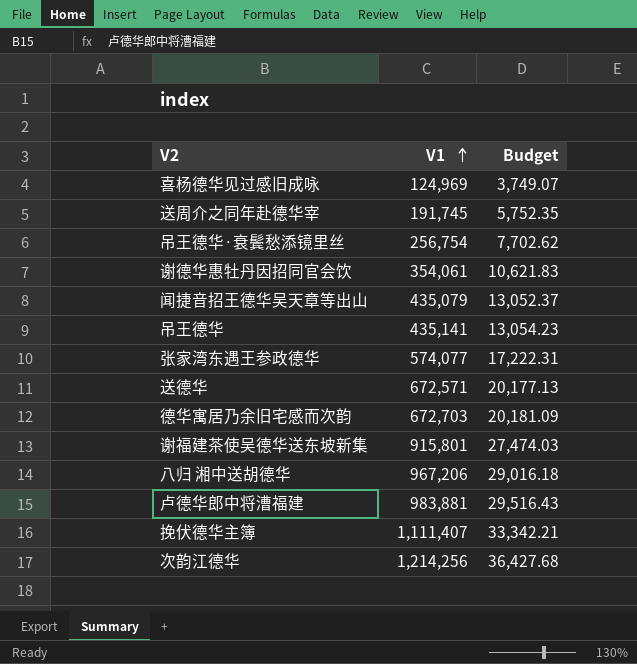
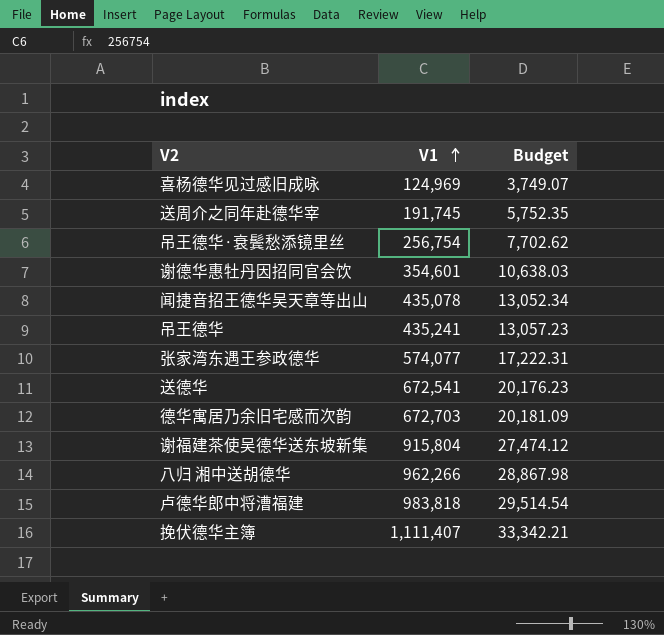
row 次韵江德华: 1,214,256 | 36,427.68 -> none
谢德华惠牡丹因招同官会饮 | V1: 354,061 -> 354,601
谢德华惠牡丹因招同官会饮 | Budget: 10,621.83 -> 10,638.03
闻捷音招王德华吴天章等出山 | V1: 435,079 -> 435,078
闻捷音招王德华吴天章等出山 | Budget: 13,052.37 -> 13,052.34
吊王德华 | V1: 435,141 -> 435,241
吊王德华 | Budget: 13,054.23 -> 13,057.23
送德华 | V1: 672,571 -> 672,541
送德华 | Budget: 20,177.13 -> 20,176.23
谢福建茶使吴德华送东坡新集 | V1: 915,801 -> 915,804
谢福建茶使吴德华送东坡新集 | Budget: 27,474.03 -> 27,474.12
八归 湘中送胡德华 | V1: 967,206 -> 962,266
八归 湘中送胡德华 | Budget: 29,016.18 -> 28,867.98
卢德华郎中将漕福建 | V1: 983,881 -> 983,818
卢德华郎中将漕福建 | Budget: 29,516.43 -> 29,514.54

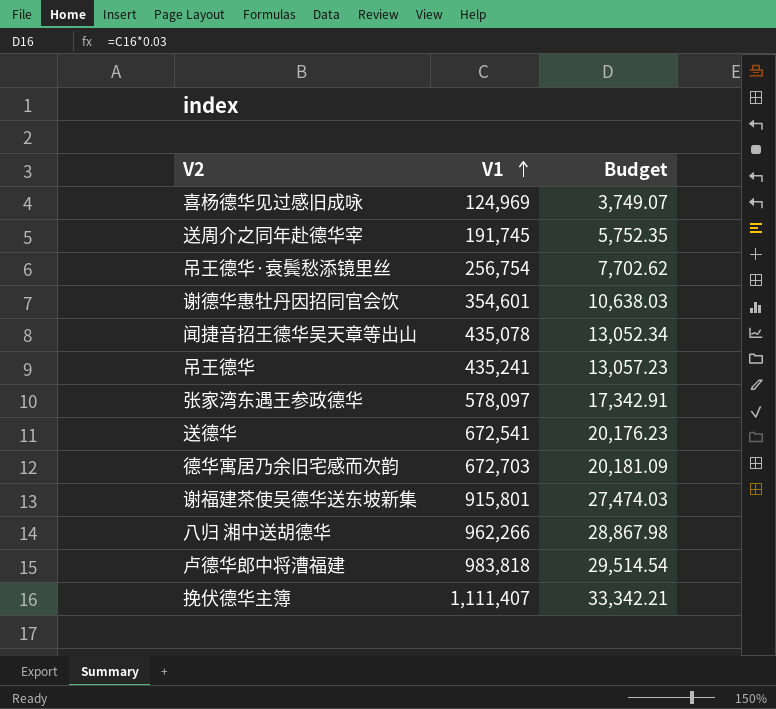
张家湾东遇王参政德华 | V1: 574,077 -> 578,097
张家湾东遇王参政德华 | Budget: 17,222.31 -> 17,342.91
谢福建茶使吴德华送东坡新集 | V1: 915,804 -> 915,801
谢福建茶使吴德华送东坡新集 | Budget: 27,474.12 -> 27,474.03

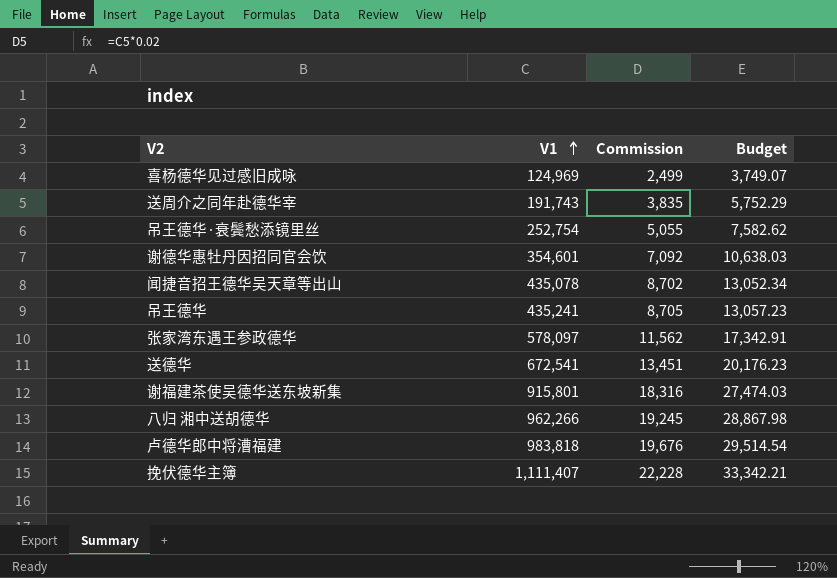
column Commission | formula: none -> [V1] * 0.02
row 德华寓居乃余旧宅感而次韵: 672,703 | 20,181.09 -> none
送周介之同年赴德华宰 | V1: 191,745 -> 191,743
送周介之同年赴德华宰 | Budget: 5,752.35 -> 5,752.29
吊王德华·衰鬓愁添镜里丝 | V1: 256,754 -> 252,754
吊王德华·衰鬓愁添镜里丝 | Budget: 7,702.62 -> 7,582.62

